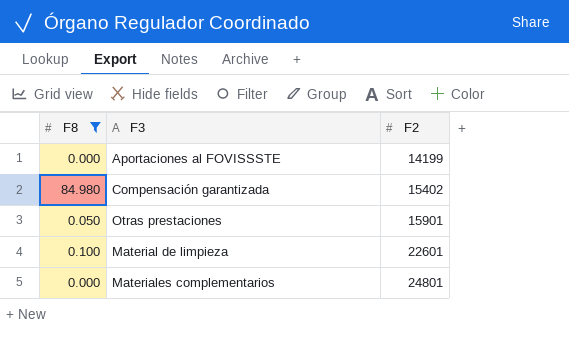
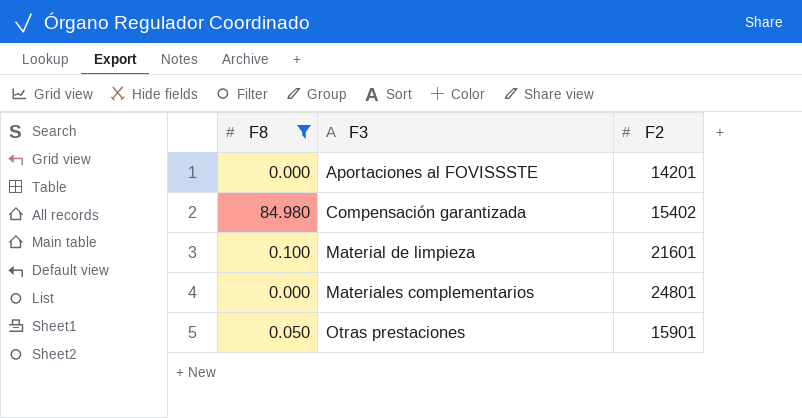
row order: F2 ascending -> F3 ascending
Aportaciones al FOVISSSTE | F2: 14199 -> 14201
Material de limpieza | F2: 22601 -> 21601

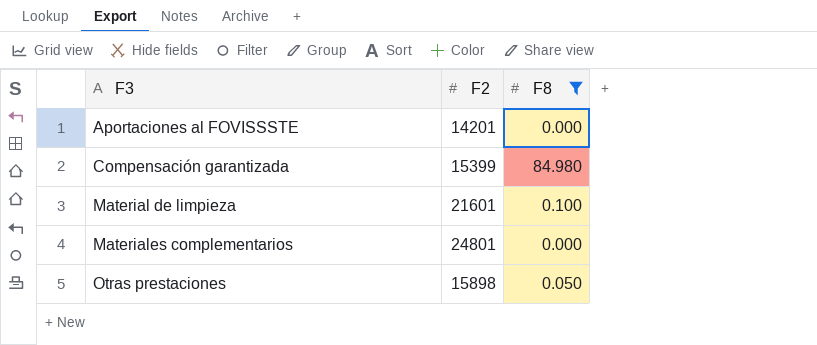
column F8 | position: 1 -> 3
Compensación garantizada | F2: 15402 -> 15399
Otras prestaciones | F2: 15901 -> 15898

